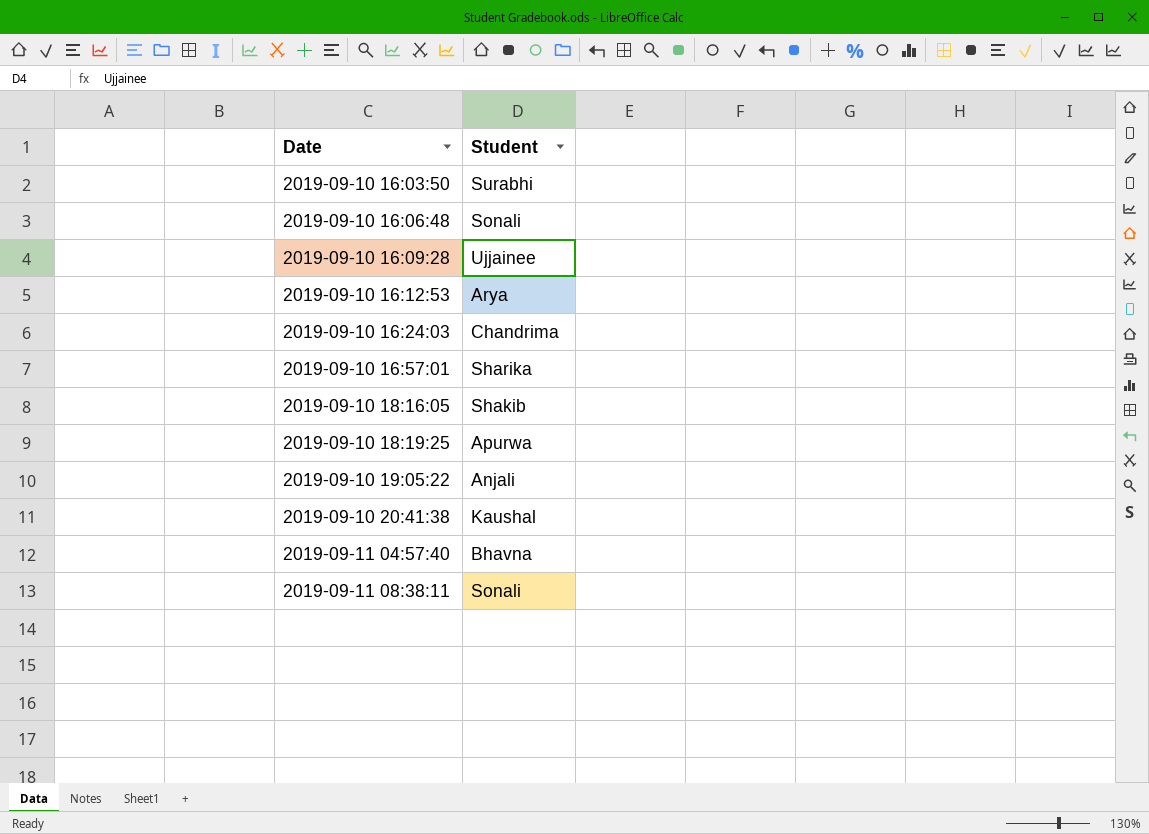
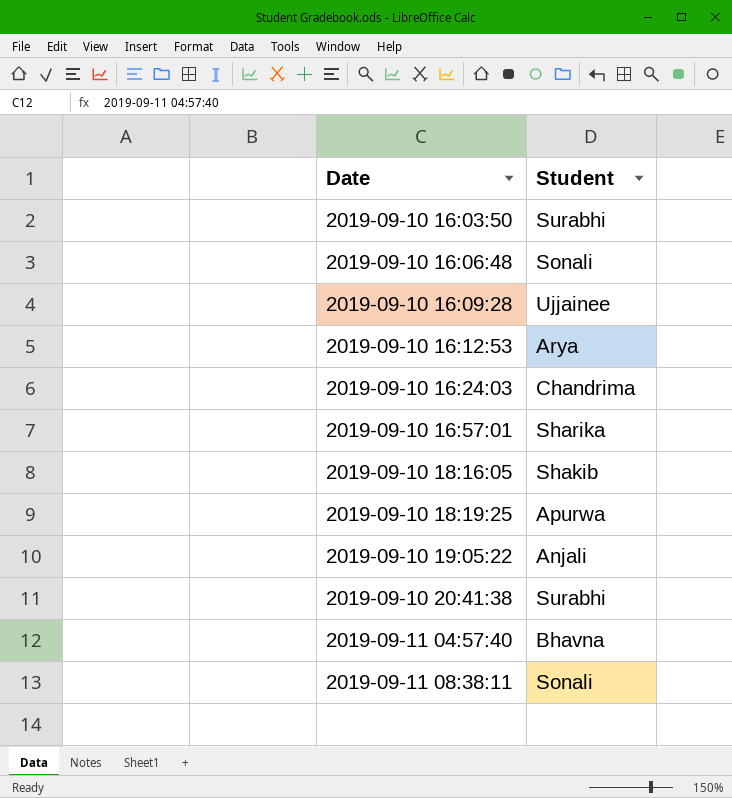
2019-09-10 20:41:38 | Student: Kaushal -> Surabhi

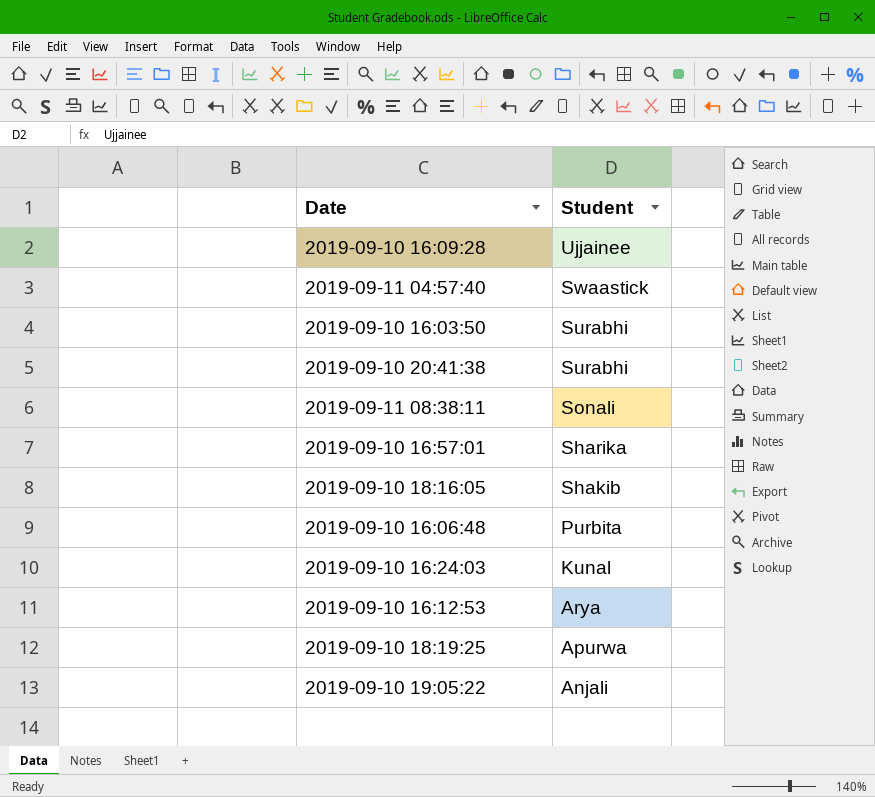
row order: Date ascending -> Student descending
2019-09-11 04:57:40 | Student: Bhavna -> Swaastick
2019-09-10 16:06:48 | Student: Sonali -> Purbita
2019-09-10 16:24:03 | Student: Chandrima -> Kunal

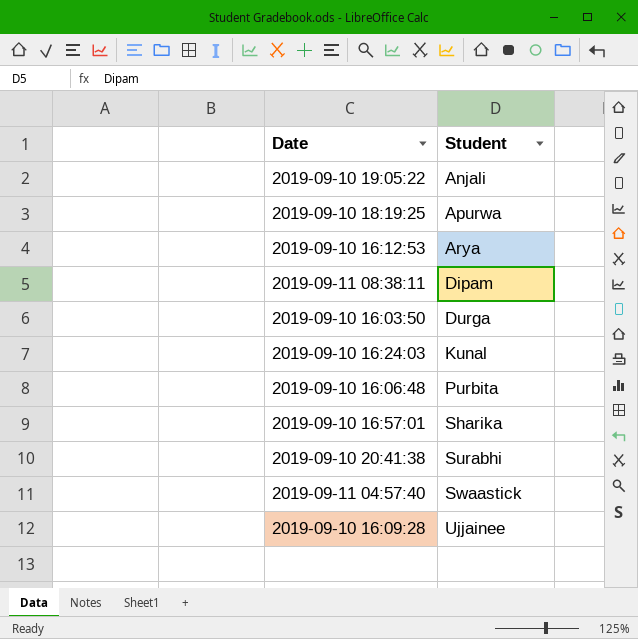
row order: Student descending -> Student ascending
row 2019-09-10 18:16:05: Shakib -> none
2019-09-11 08:38:11 | Student: Sonali -> Dipam
2019-09-10 16:03:50 | Student: Surabhi -> Durga

